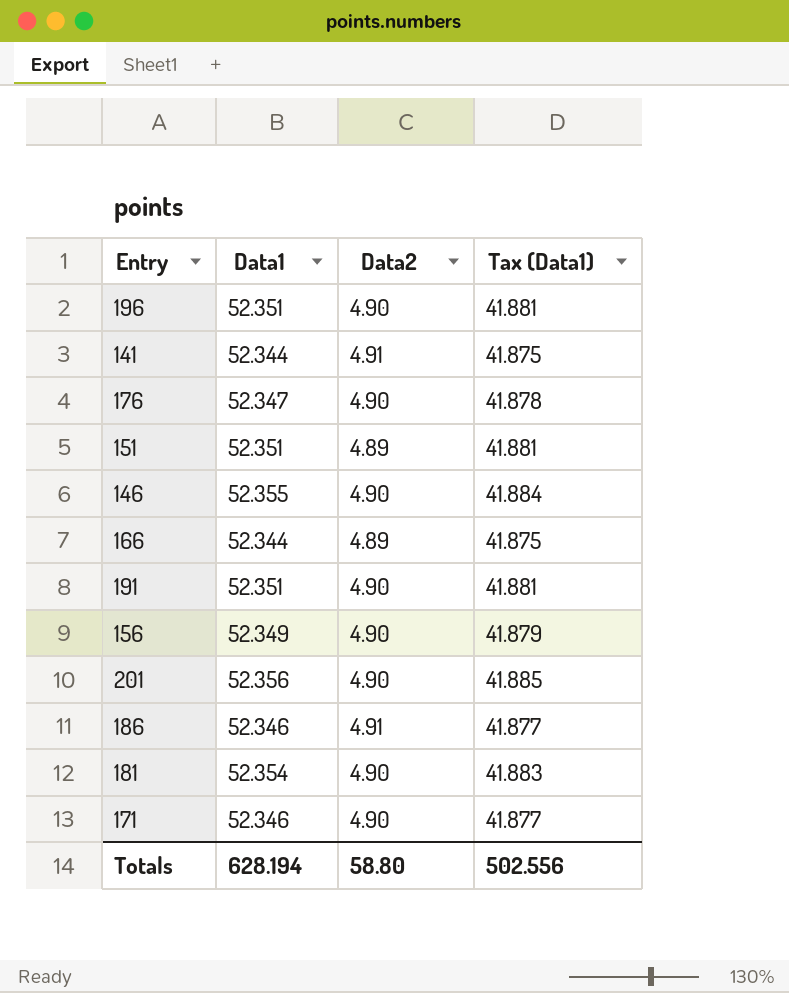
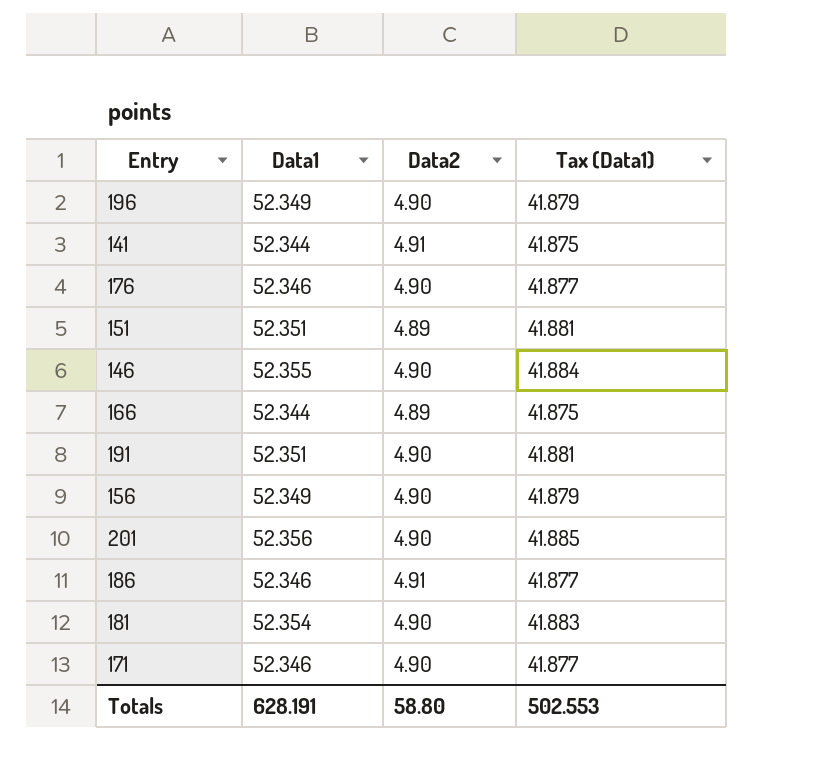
196 | Data1: 52.351 -> 52.349
196 | Tax (Data1): 41.881 -> 41.879
176 | Data1: 52.347 -> 52.346
176 | Tax (Data1): 41.878 -> 41.877
Totals | Data1: 628.194 -> 628.191
Totals | Tax (Data1): 502.556 -> 502.553

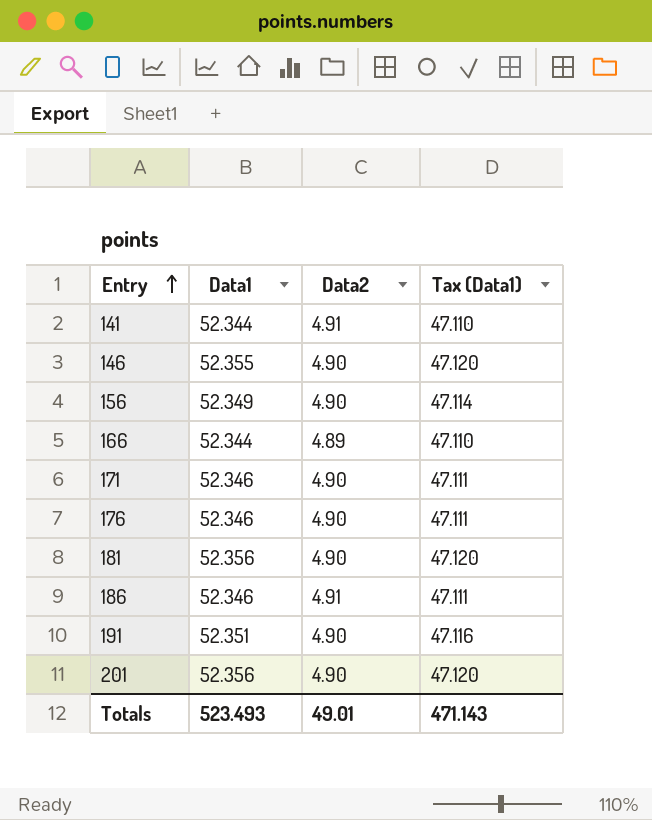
row order: none -> Entry ascending
column Tax (Data1) | formula: [Data1] * 0.8 -> [Data1] * 0.9
row 196: 52.349 | 4.90 | 41.879 -> none
row 151: 52.351 | 4.89 | 41.881 -> none
181 | Data1: 52.354 -> 52.356
Totals | Data1: 628.191 -> 523.493
Totals | Data2: 58.80 -> 49.01
Totals | Tax (Data1): 502.553 -> 471.143

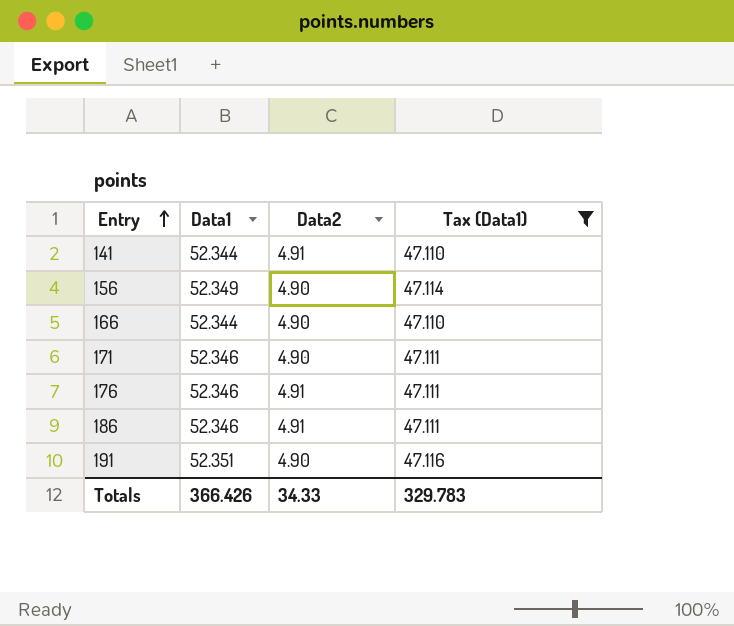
filter: none -> Tax (Data1) != 47.120
166 | Data2: 4.89 -> 4.90
176 | Data2: 4.90 -> 4.91
Totals | Data1: 523.493 -> 366.426
Totals | Data2: 49.01 -> 34.33
Totals | Tax (Data1): 471.143 -> 329.783

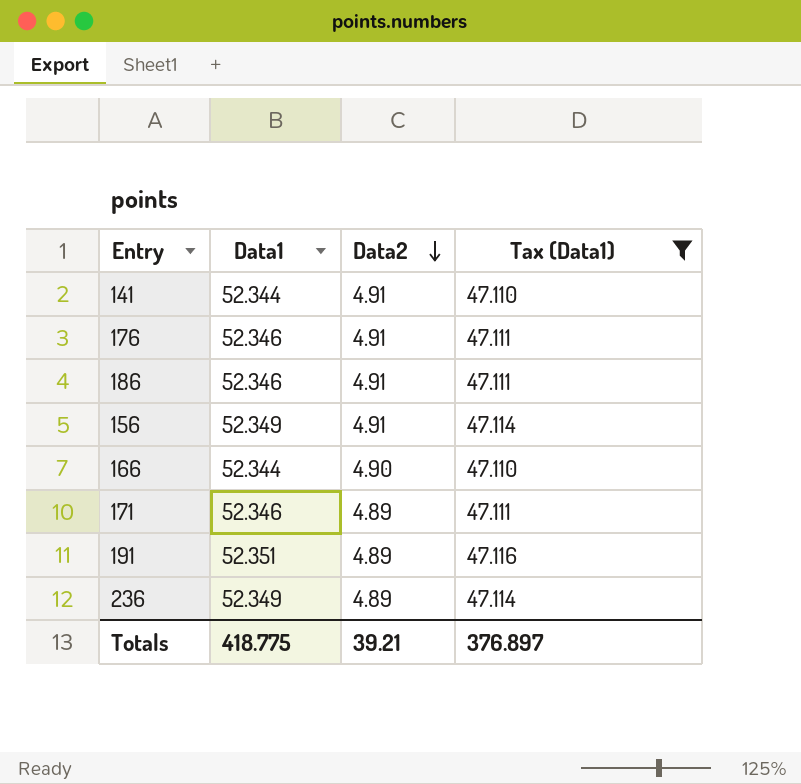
row order: Entry ascending -> Data2 descending
156 | Data2: 4.90 -> 4.91
171 | Data2: 4.90 -> 4.89
191 | Data2: 4.90 -> 4.89
row 236: none -> 52.349 | 4.89 | 47.114
Totals | Data1: 366.426 -> 418.775
Totals | Data2: 34.33 -> 39.21
Totals | Tax (Data1): 329.783 -> 376.897

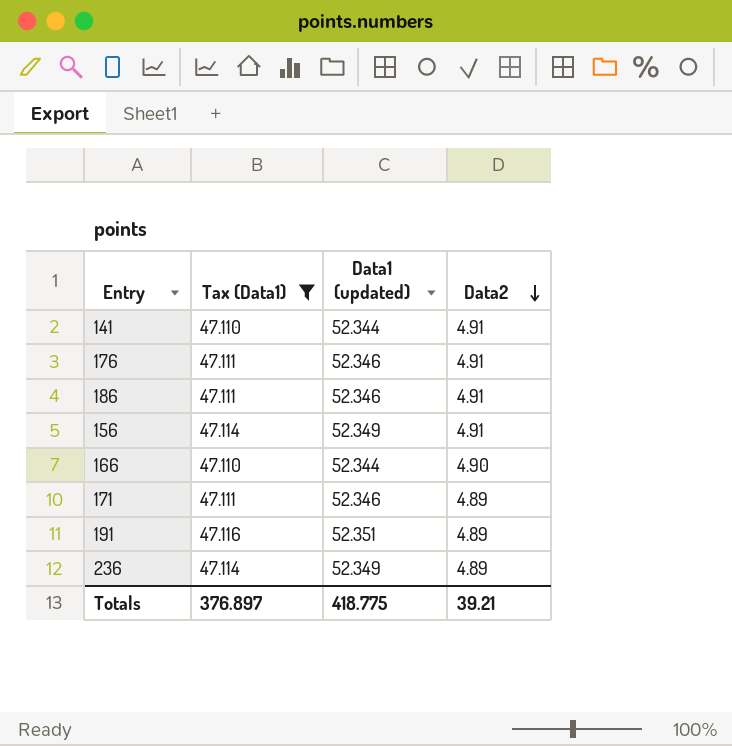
column Tax (Data1) | position: 4 -> 2
column name: Data1 -> Data1 (updated)

